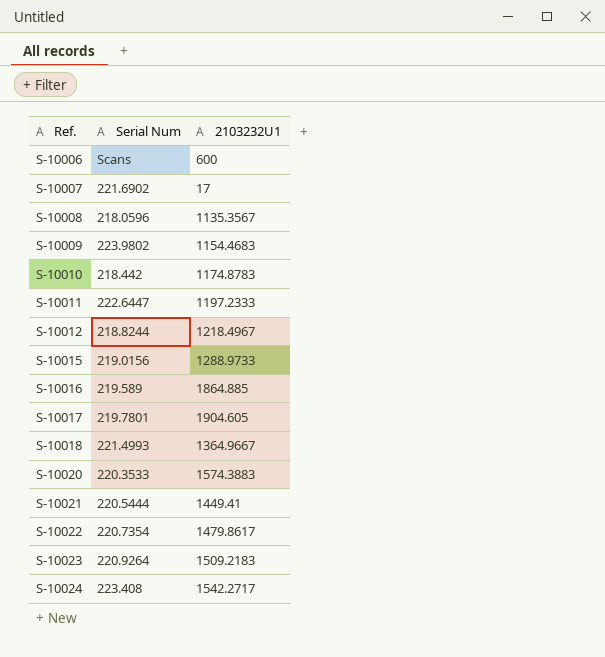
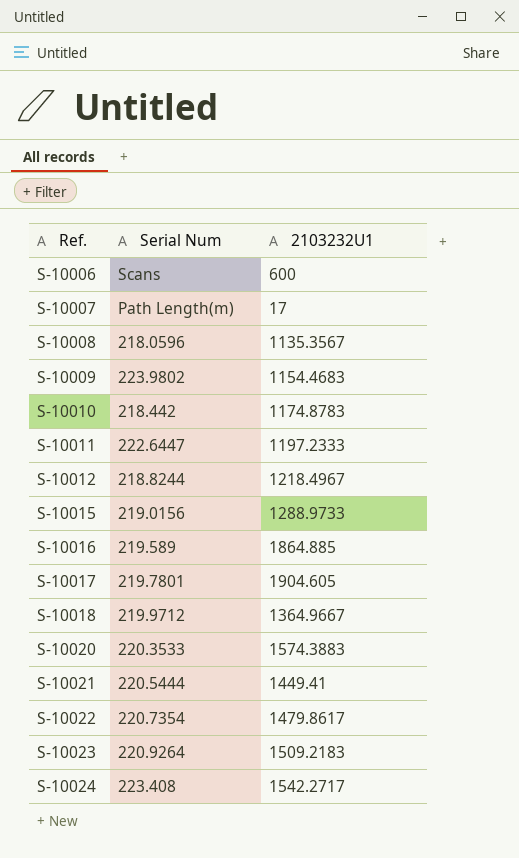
S-10007 | Serial Num: 221.6902 -> Path Length(m)
S-10018 | Serial Num: 221.4993 -> 219.9712

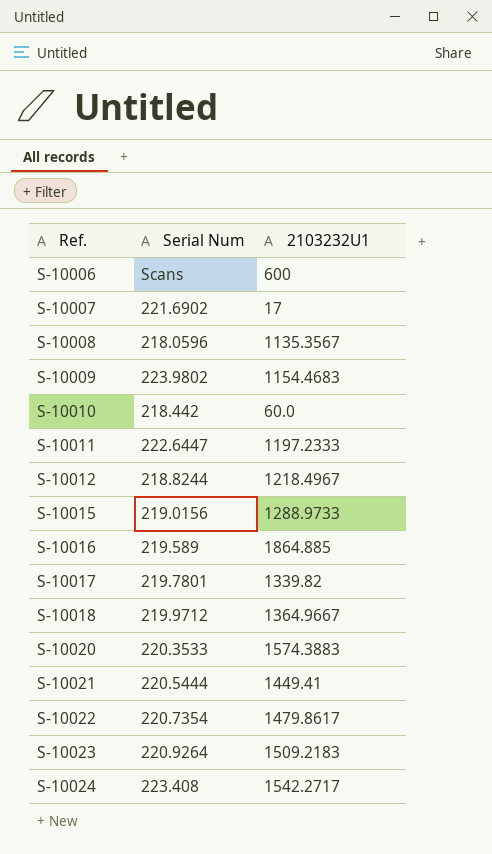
S-10007 | Serial Num: Path Length(m) -> 221.6902
S-10010 | 2103232U1: 1174.8783 -> 60.0
S-10017 | 2103232U1: 1904.605 -> 1339.82

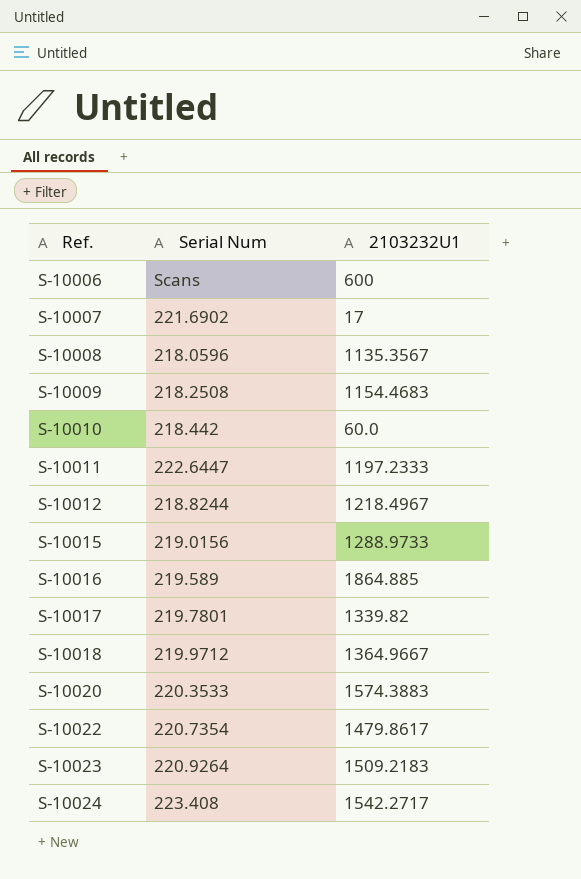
row S-10021: 220.5444 | 1449.41 -> none
S-10009 | Serial Num: 223.9802 -> 218.2508

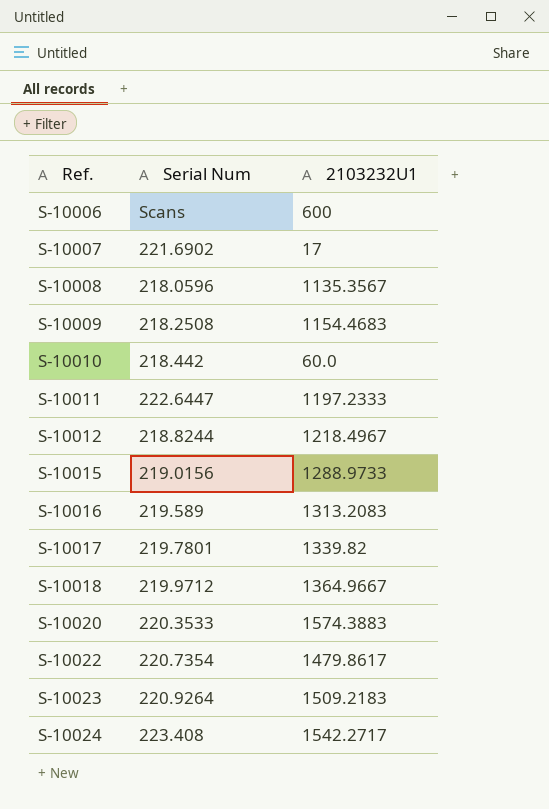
S-10016 | 2103232U1: 1864.885 -> 1313.2083

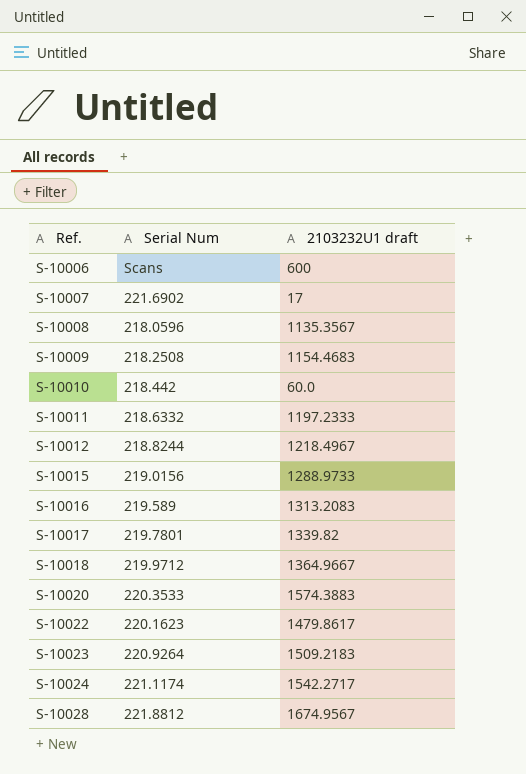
column name: 2103232U1 -> 2103232U1 draft
S-10011 | Serial Num: 222.6447 -> 218.6332
S-10022 | Serial Num: 220.7354 -> 220.1623
S-10024 | Serial Num: 223.408 -> 221.1174
row S-10028: none -> 221.8812 | 1674.9567

